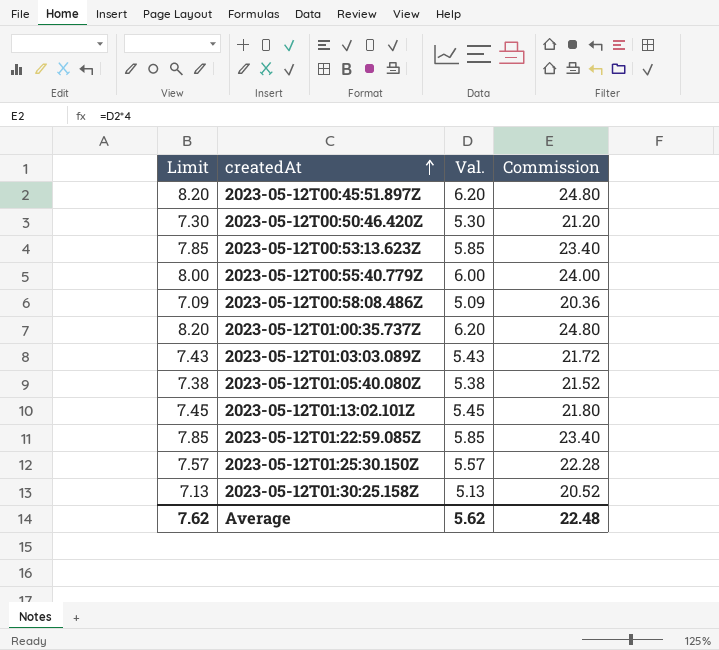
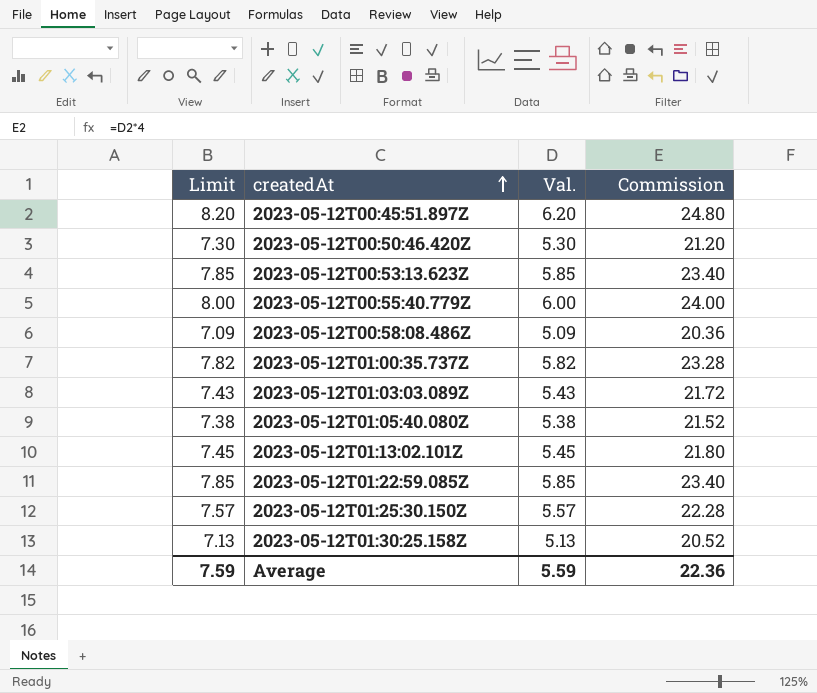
2023-05-12T01:00:35.737Z | Limit: 8.20 -> 7.82
2023-05-12T01:00:35.737Z | Val.: 6.20 -> 5.82
2023-05-12T01:00:35.737Z | Commission: 24.80 -> 23.28
Average | Limit: 7.62 -> 7.59
Average | Val.: 5.62 -> 5.59
Average | Commission: 22.48 -> 22.36

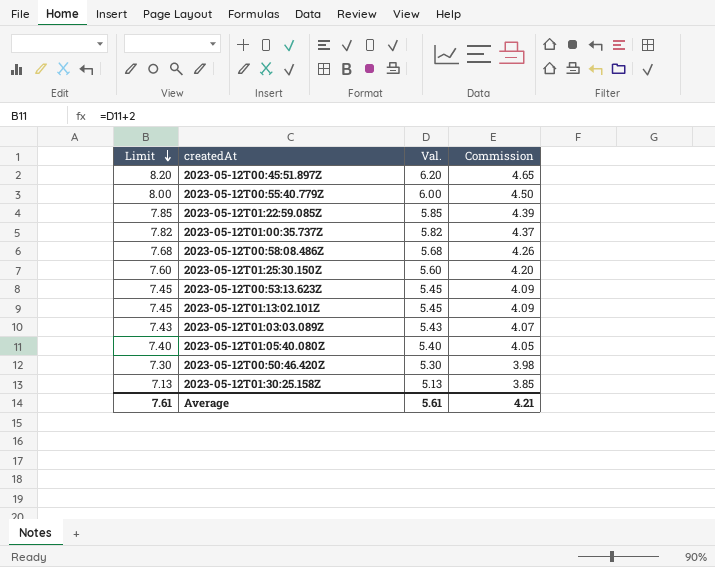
row order: createdAt ascending -> Limit descending
column Commission | formula: [Val.] * 4 -> [Val.] * 0.75
2023-05-12T00:58:08.486Z | Limit: 7.09 -> 7.68
2023-05-12T00:58:08.486Z | Val.: 5.09 -> 5.68
2023-05-12T01:25:30.150Z | Limit: 7.57 -> 7.60
2023-05-12T01:25:30.150Z | Val.: 5.57 -> 5.60
2023-05-12T00:53:13.623Z | Limit: 7.85 -> 7.45
2023-05-12T00:53:13.623Z | Val.: 5.85 -> 5.45
2023-05-12T01:05:40.080Z | Limit: 7.38 -> 7.40
2023-05-12T01:05:40.080Z | Val.: 5.38 -> 5.40
Average | Limit: 7.59 -> 7.61
Average | Val.: 5.59 -> 5.61
Average | Commission: 22.36 -> 4.21

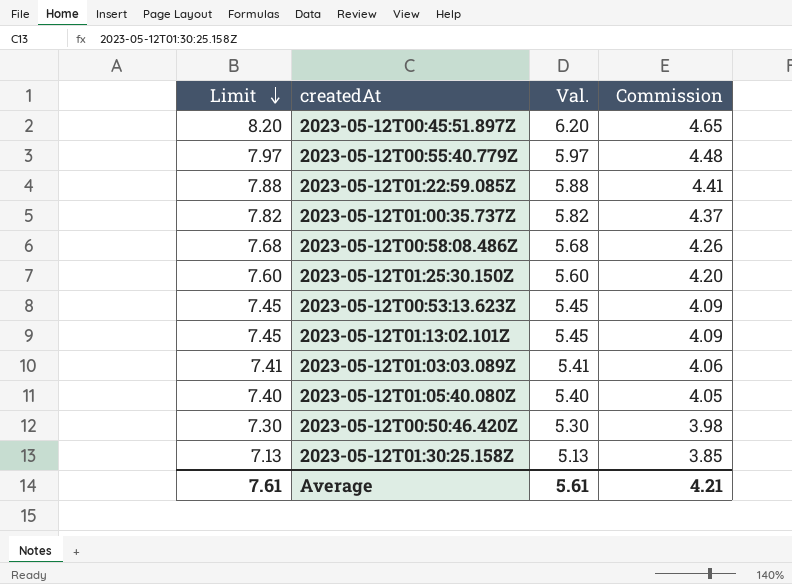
2023-05-12T00:55:40.779Z | Limit: 8.00 -> 7.97
2023-05-12T00:55:40.779Z | Val.: 6.00 -> 5.97
2023-05-12T00:55:40.779Z | Commission: 4.50 -> 4.48
2023-05-12T01:22:59.085Z | Limit: 7.85 -> 7.88
2023-05-12T01:22:59.085Z | Val.: 5.85 -> 5.88
2023-05-12T01:22:59.085Z | Commission: 4.39 -> 4.41
2023-05-12T01:03:03.089Z | Limit: 7.43 -> 7.41
2023-05-12T01:03:03.089Z | Val.: 5.43 -> 5.41
2023-05-12T01:03:03.089Z | Commission: 4.07 -> 4.06

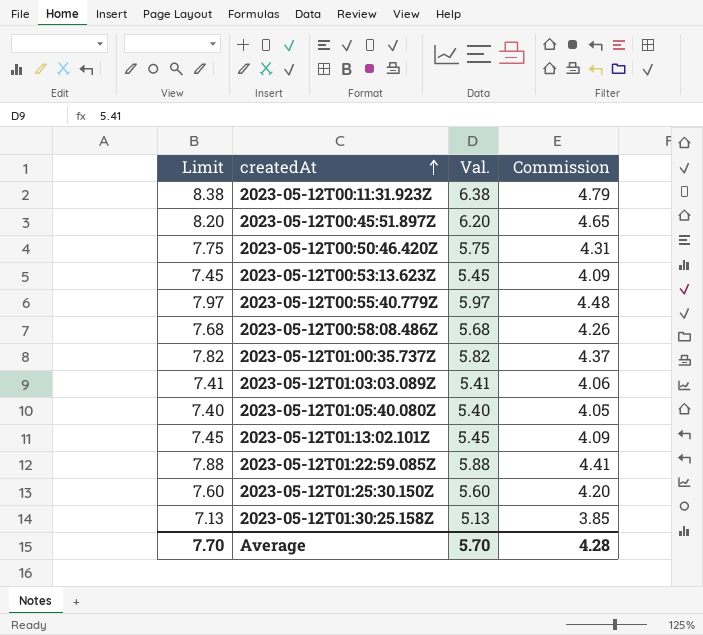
row order: Limit descending -> createdAt ascending
row 2023-05-12T00:11:31.923Z: none -> 8.38 | 6.38 | 4.79
2023-05-12T00:50:46.420Z | Limit: 7.30 -> 7.75
2023-05-12T00:50:46.420Z | Val.: 5.30 -> 5.75
2023-05-12T00:50:46.420Z | Commission: 3.98 -> 4.31
Average | Limit: 7.61 -> 7.70
Average | Val.: 5.61 -> 5.70
Average | Commission: 4.21 -> 4.28

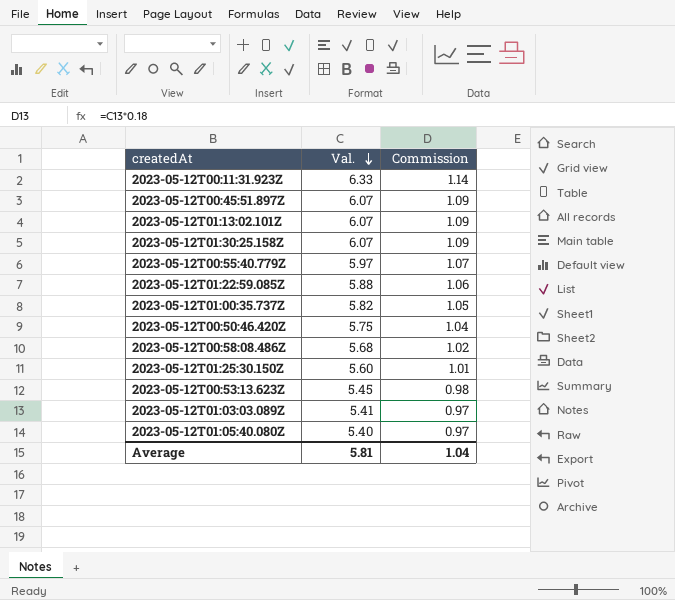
row order: createdAt ascending -> Val. descending
column Limit | formula: [Val.] + 2 -> none
column Commission | formula: [Val.] * 0.75 -> [Val.] * 0.18
2023-05-12T00:11:31.923Z | Val.: 6.38 -> 6.33
2023-05-12T00:45:51.897Z | Val.: 6.20 -> 6.07
2023-05-12T01:13:02.101Z | Val.: 5.45 -> 6.07
2023-05-12T01:30:25.158Z | Val.: 5.13 -> 6.07
Average | Val.: 5.70 -> 5.81
Average | Commission: 4.28 -> 1.04

